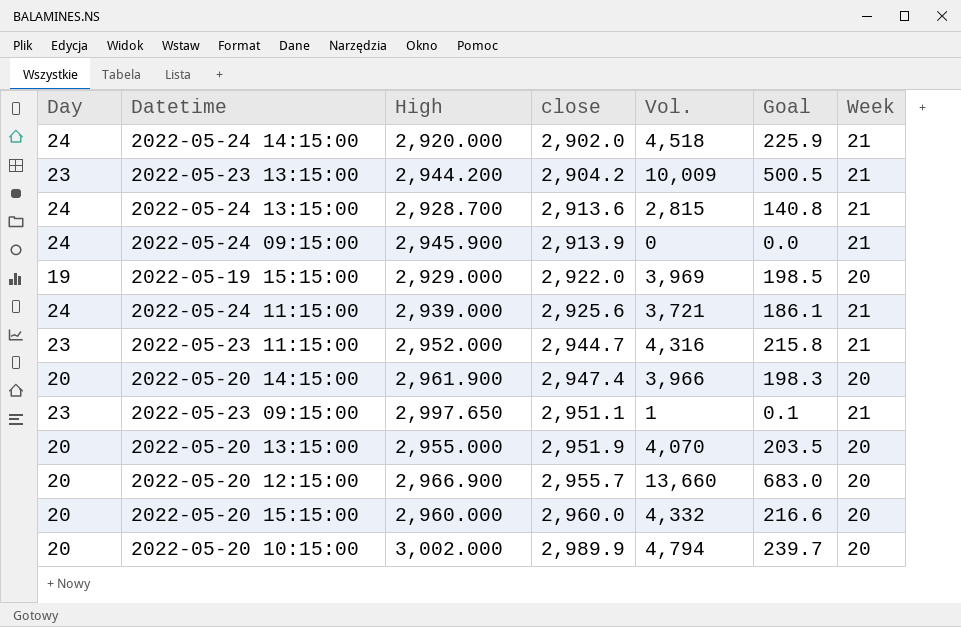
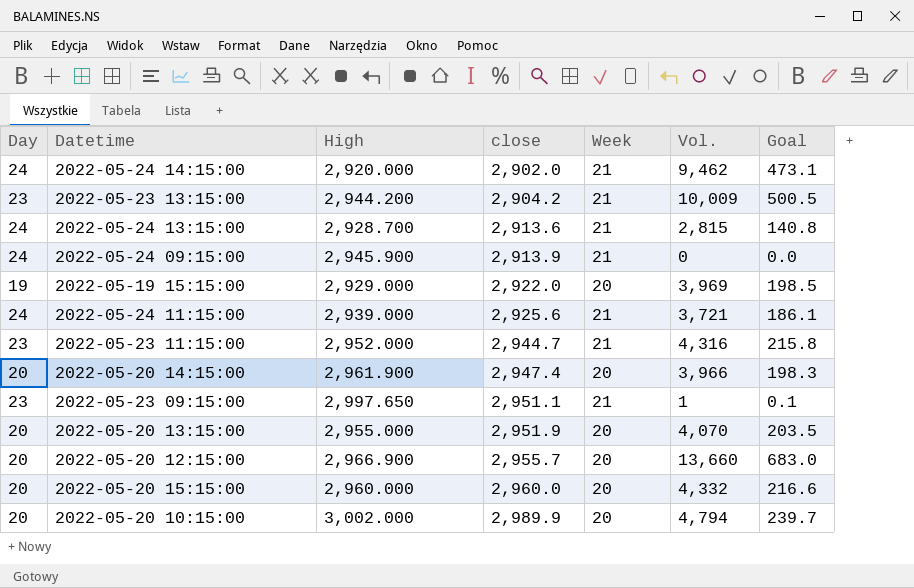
column Week | position: 7 -> 5
2022-05-24 14:15:00 | Vol.: 4,518 -> 9,462
2022-05-24 14:15:00 | Goal: 225.9 -> 473.1

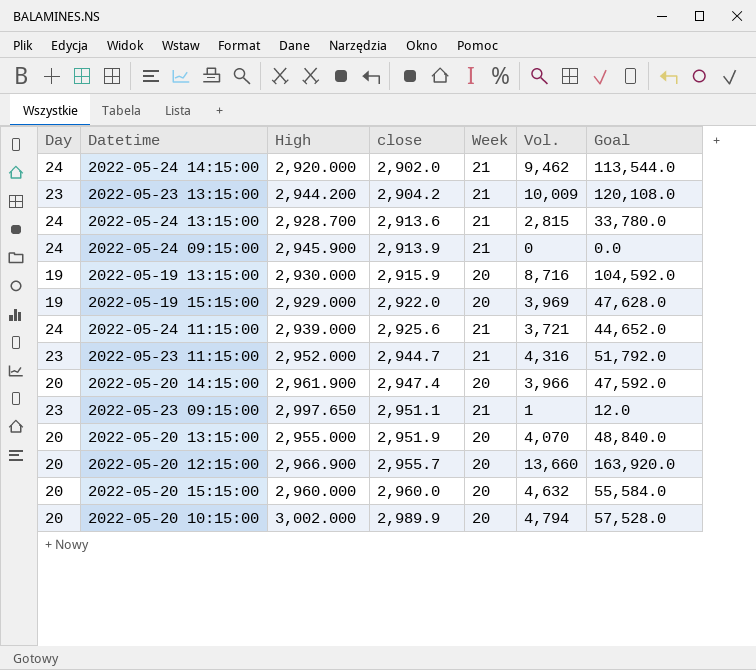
column Goal | formula: [Vol.] * 0.05 -> [Vol.] * 12
row 2022-05-19 13:15:00: none -> 19 | 2,930.000 | 2,915.9 | 20 | 8,716 | 104,592.0
2022-05-20 15:15:00 | Vol.: 4,332 -> 4,632

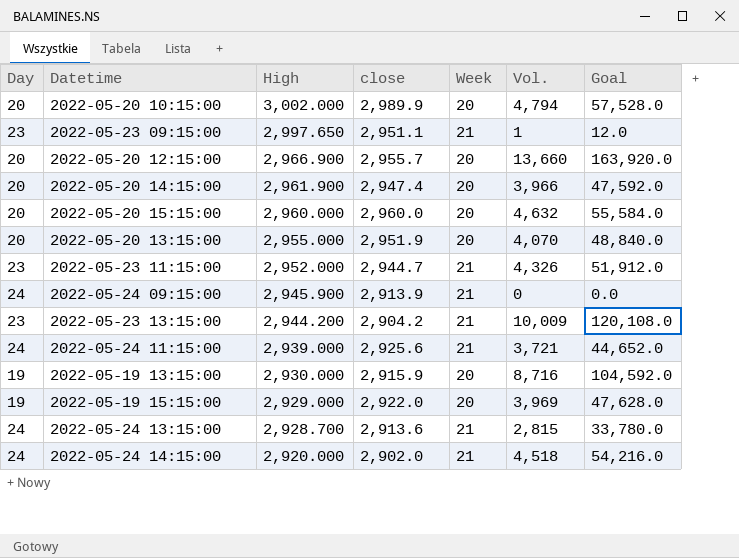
row order: close ascending -> High descending
2022-05-23 11:15:00 | Vol.: 4,316 -> 4,326
2022-05-23 11:15:00 | Goal: 51,792.0 -> 51,912.0
2022-05-24 14:15:00 | Vol.: 9,462 -> 4,518
2022-05-24 14:15:00 | Goal: 113,544.0 -> 54,216.0

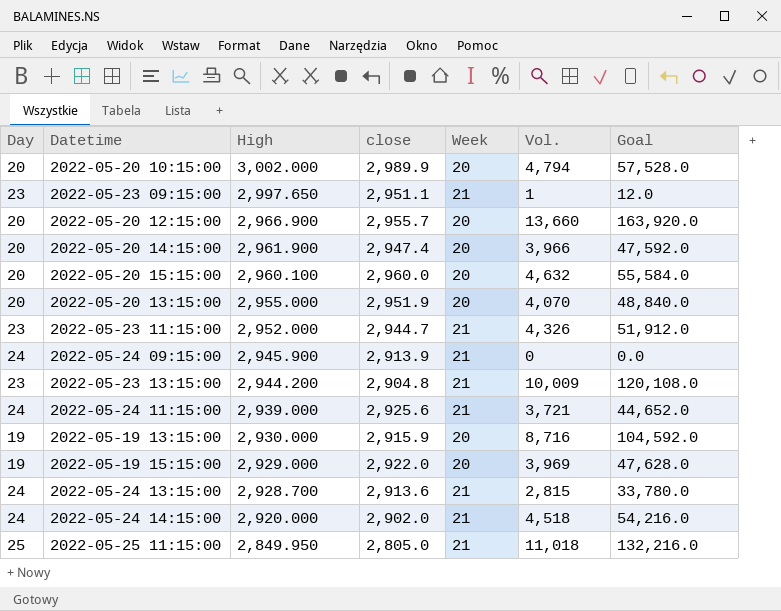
2022-05-20 15:15:00 | High: 2,960.000 -> 2,960.100
2022-05-23 13:15:00 | close: 2,904.2 -> 2,904.8
row 2022-05-25 11:15:00: none -> 25 | 2,849.950 | 2,805.0 | 21 | 11,018 | 132,216.0

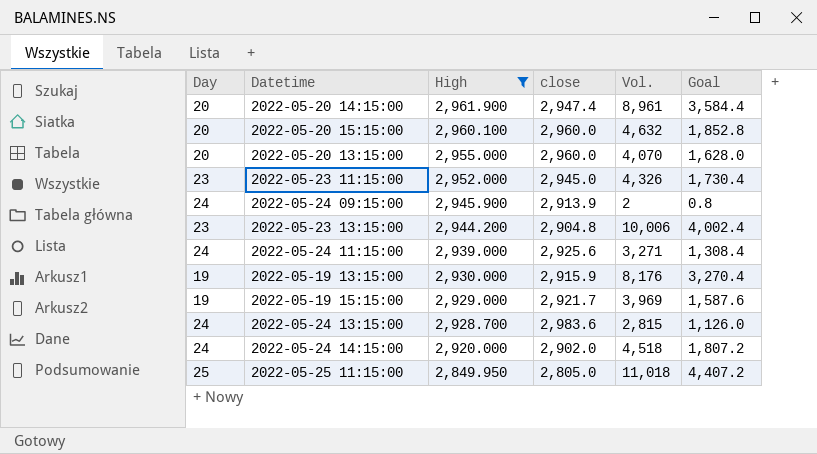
filter: none -> High <= 2,961.900
column Week | position: 5 -> none
column Goal | formula: [Vol.] * 12 -> [Vol.] * 0.4
2022-05-20 14:15:00 | Vol.: 3,966 -> 8,961
2022-05-20 13:15:00 | close: 2,951.9 -> 2,960.0
2022-05-23 11:15:00 | close: 2,944.7 -> 2,945.0
2022-05-24 09:15:00 | Vol.: 0 -> 2
2022-05-23 13:15:00 | Vol.: 10,009 -> 10,006
2022-05-24 11:15:00 | Vol.: 3,721 -> 3,271
2022-05-19 13:15:00 | Vol.: 8,716 -> 8,176
2022-05-19 15:15:00 | close: 2,922.0 -> 2,921.7
2022-05-24 13:15:00 | close: 2,913.6 -> 2,983.6

